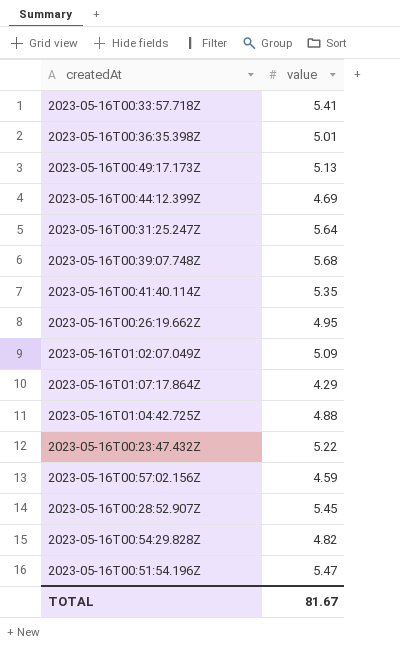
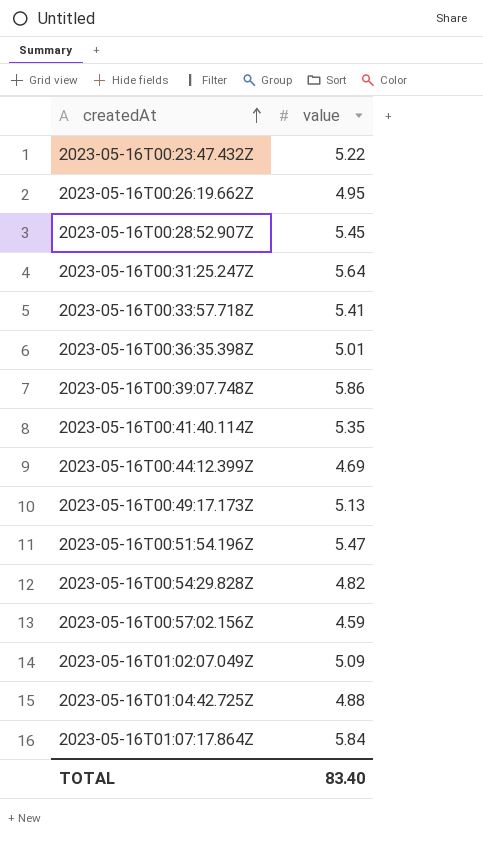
row order: none -> createdAt ascending
2023-05-16T00:39:07.748Z | value: 5.68 -> 5.86
2023-05-16T01:07:17.864Z | value: 4.29 -> 5.84
TOTAL | value: 81.67 -> 83.40

